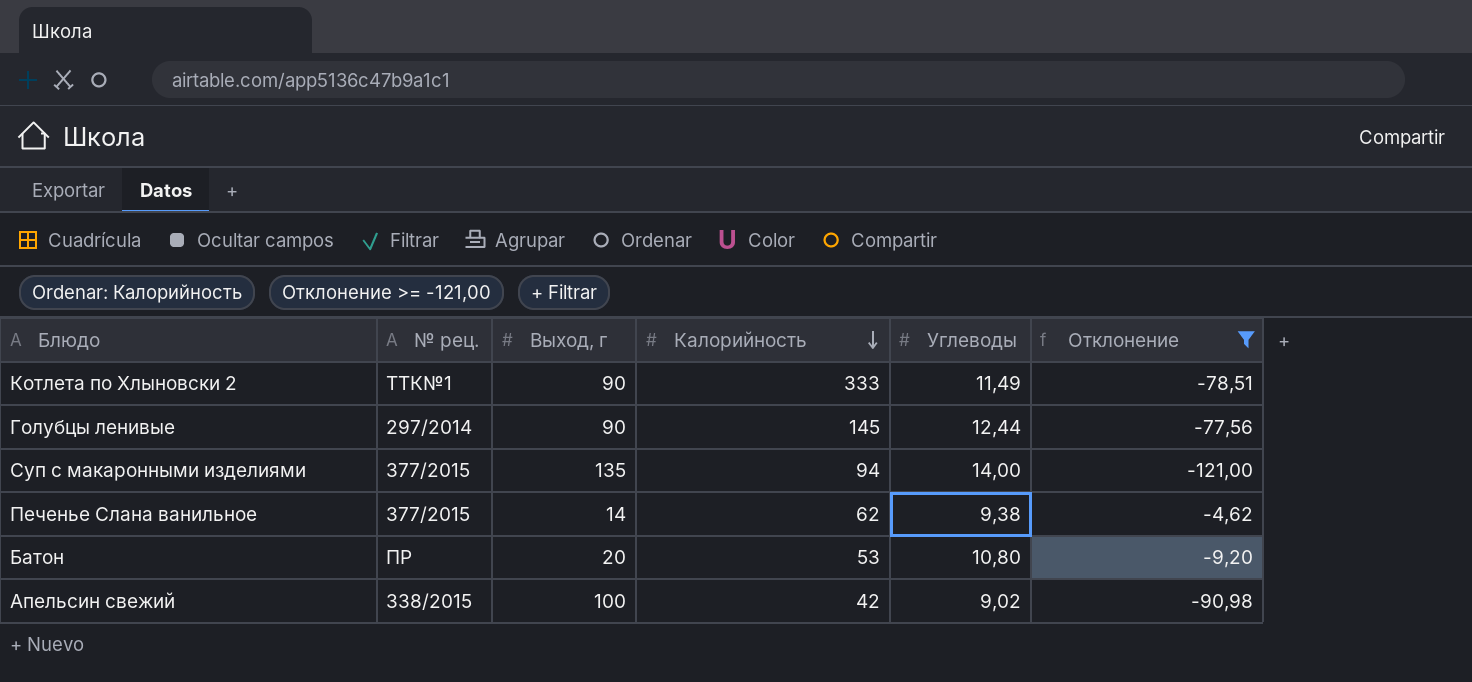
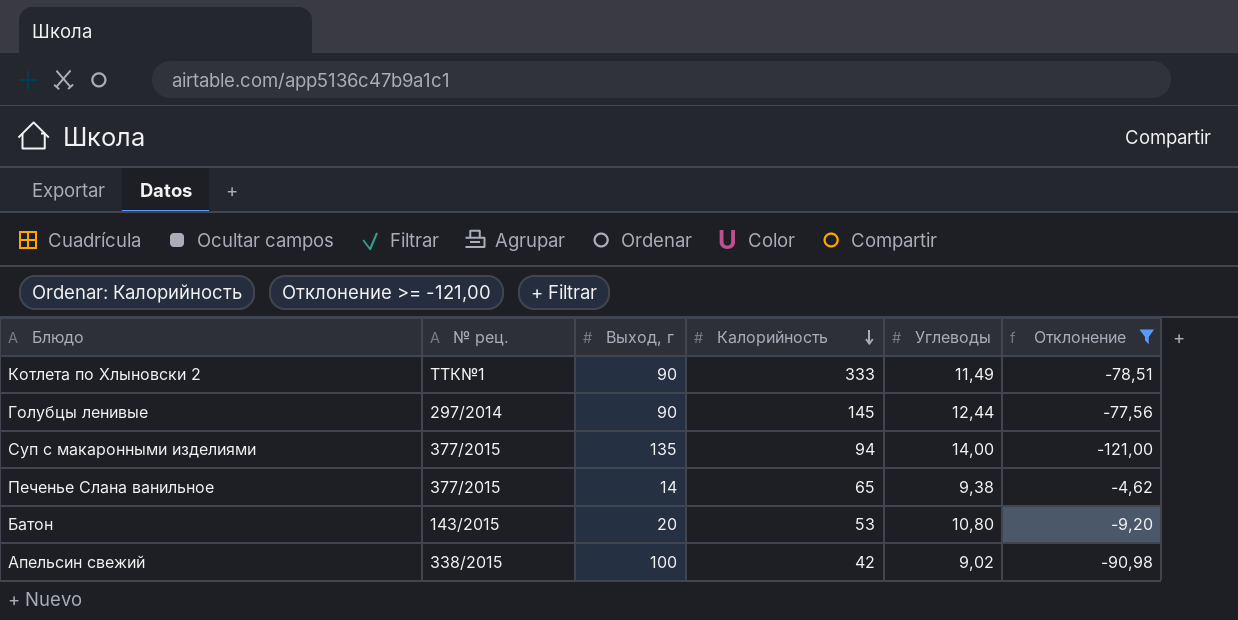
Печенье Слана ванильное | Калорийность: 62 -> 65
Батон | № рец.: ПР -> 143/2015

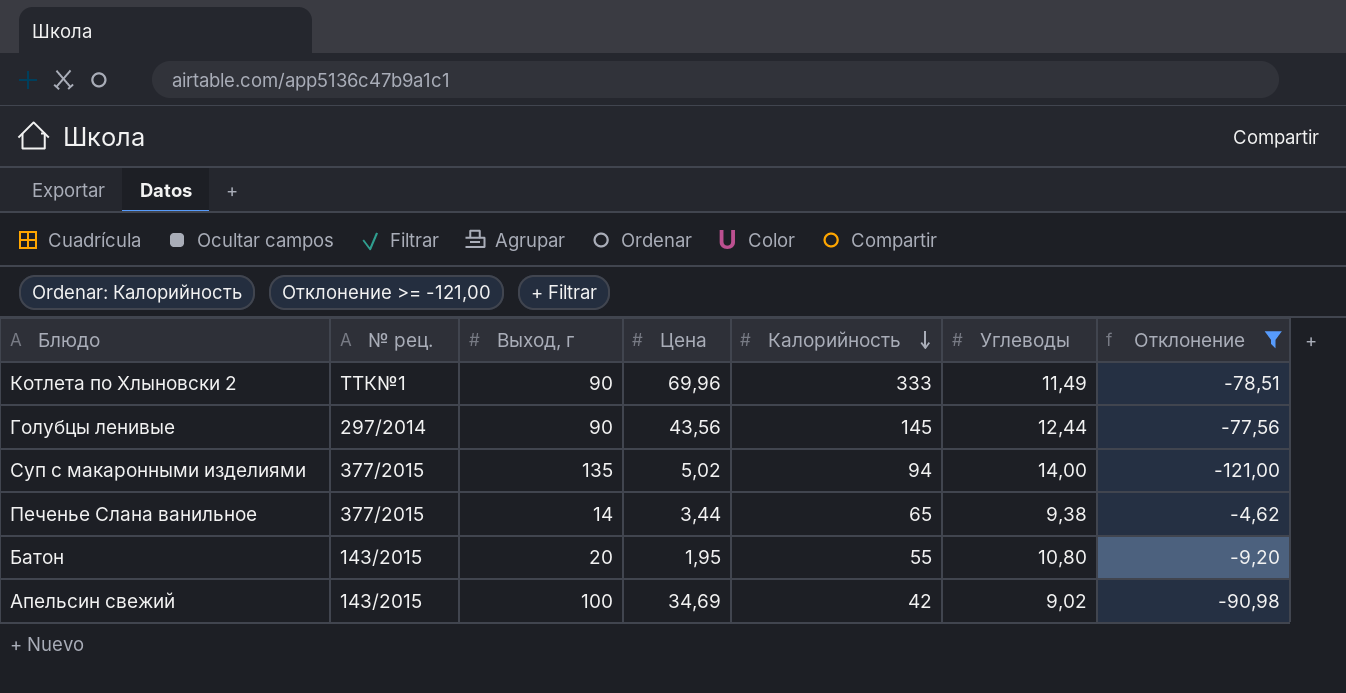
column Цена | position: none -> 4
Батон | Калорийность: 53 -> 55
Апельсин свежий | № рец.: 338/2015 -> 143/2015

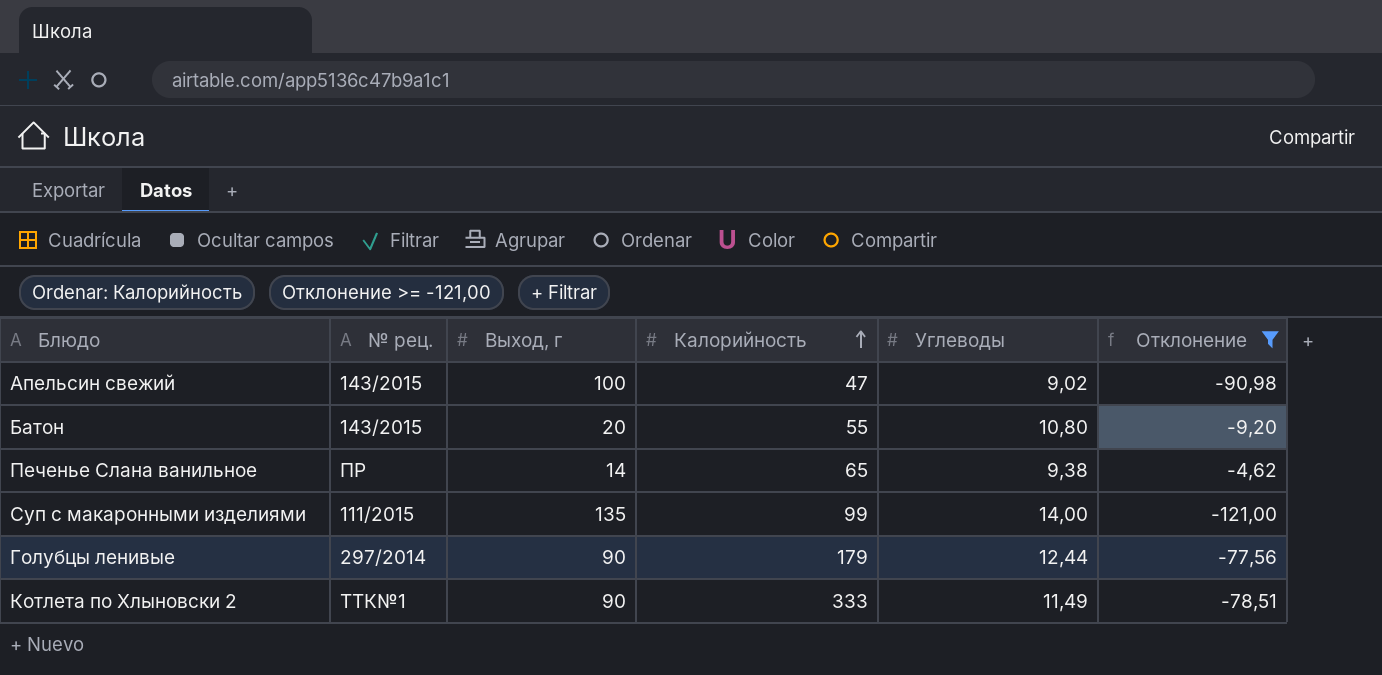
row order: Калорийность descending -> Калорийность ascending
column Цена | position: 4 -> none
Апельсин свежий | Калорийность: 42 -> 47
Печенье Слана ванильное | № рец.: 377/2015 -> ПР
Суп с макаронными изделиями | № рец.: 377/2015 -> 111/2015
Суп с макаронными изделиями | Калорийность: 94 -> 99
Голубцы ленивые | Калорийность: 145 -> 179

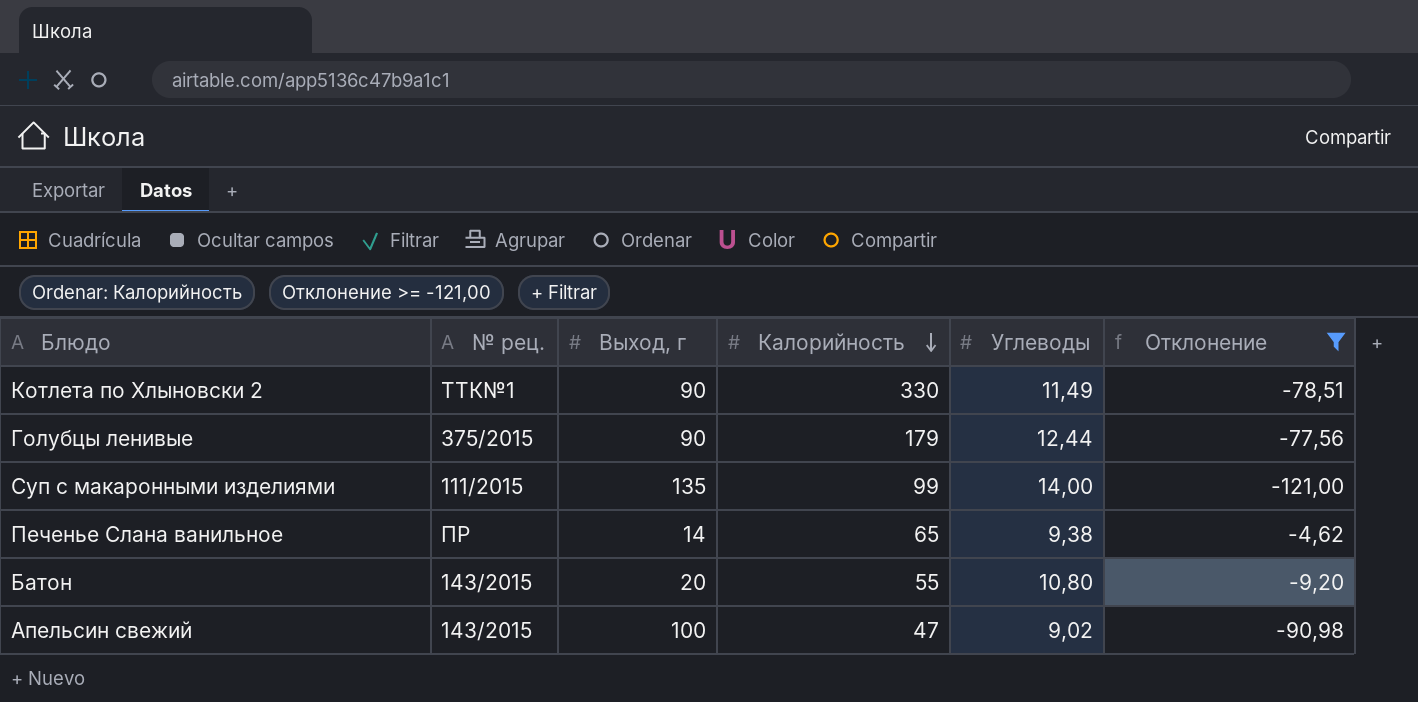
row order: Калорийность ascending -> Калорийность descending
Котлета по Хлыновски 2 | Калорийность: 333 -> 330
Голубцы ленивые | № рец.: 297/2014 -> 375/2015

